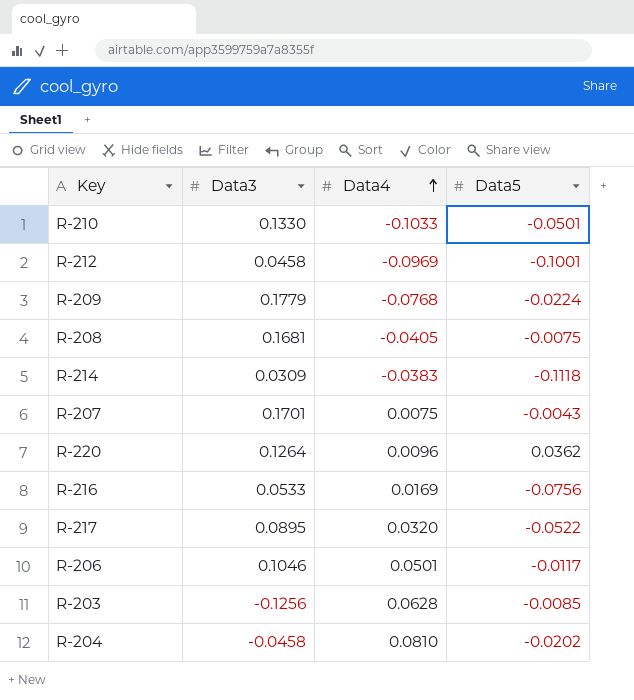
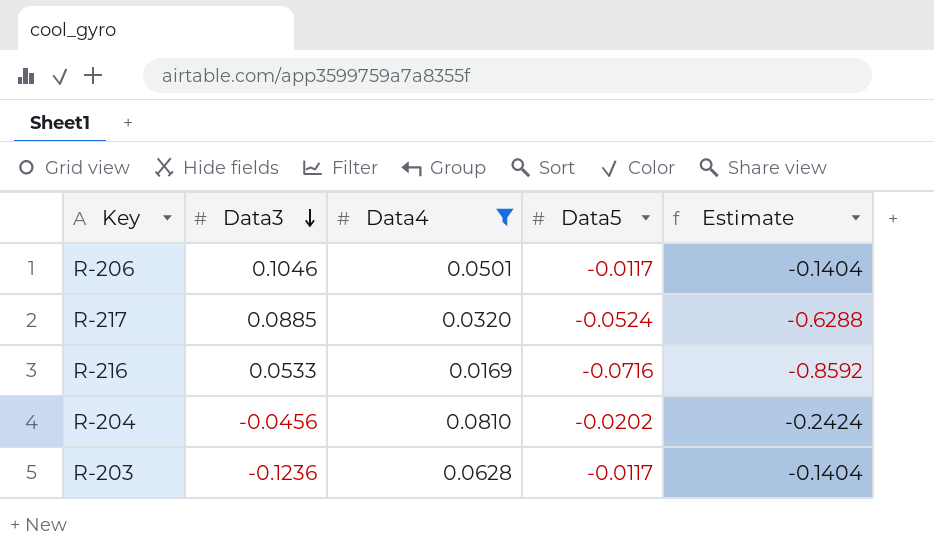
filter: none -> Data4 >= 0.0169
row order: Data4 ascending -> Data3 descending
column Estimate | formula: none -> [Data5] * 12
R-217 | Data3: 0.0895 -> 0.0885
R-217 | Data5: -0.0522 -> -0.0524
R-216 | Data5: -0.0756 -> -0.0716
R-204 | Data3: -0.0458 -> -0.0456
R-203 | Data3: -0.1256 -> -0.1236
R-203 | Data5: -0.0085 -> -0.0117

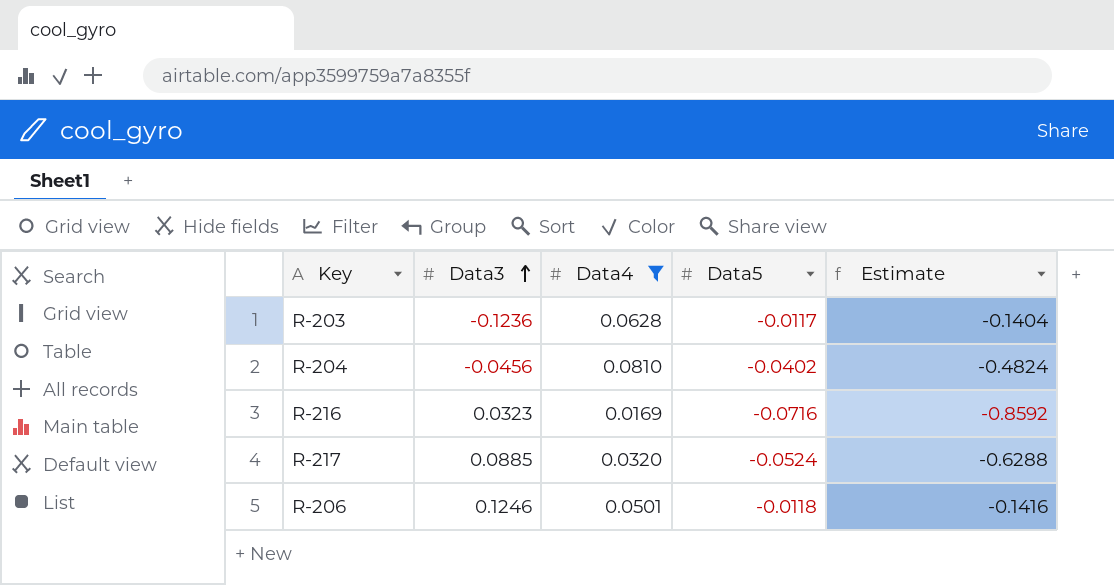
row order: Data3 descending -> Data3 ascending
R-204 | Data5: -0.0202 -> -0.0402
R-204 | Estimate: -0.2424 -> -0.4824
R-216 | Data3: 0.0533 -> 0.0323
R-206 | Data3: 0.1046 -> 0.1246
R-206 | Data5: -0.0117 -> -0.0118
R-206 | Estimate: -0.1404 -> -0.1416

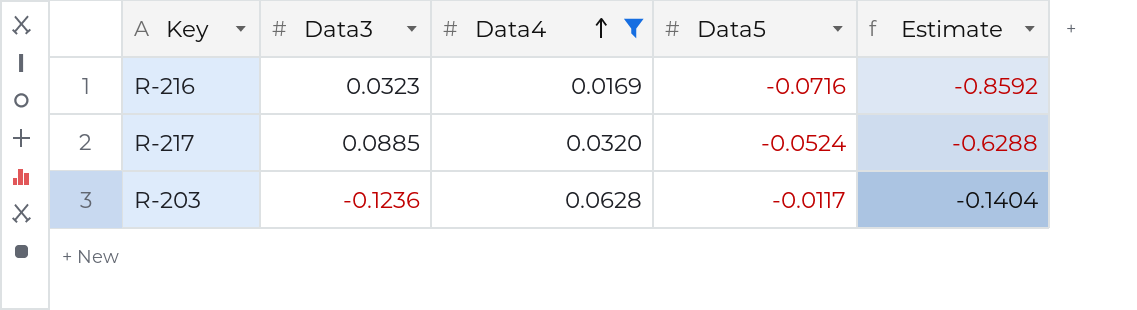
row order: Data3 ascending -> Data4 ascending
row R-204: -0.0456 | 0.0810 | -0.0402 | -0.4824 -> none
row R-206: 0.1246 | 0.0501 | -0.0118 | -0.1416 -> none

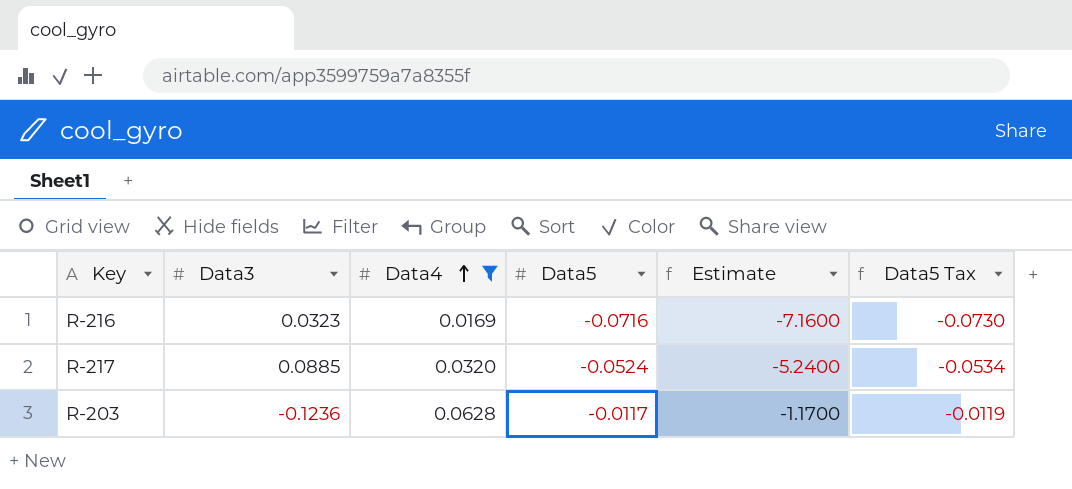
column Estimate | formula: [Data5] * 12 -> [Data5] * 100
column Data5 Tax | formula: none -> [Data5] * 1.02

